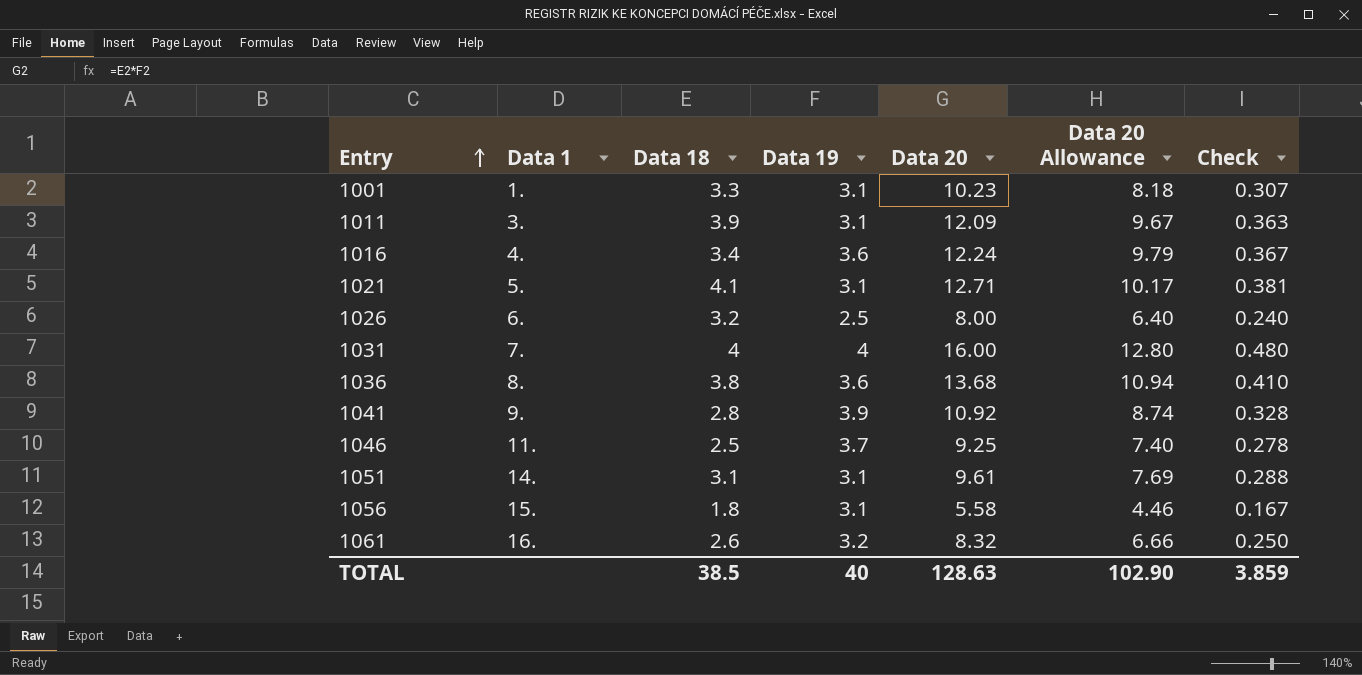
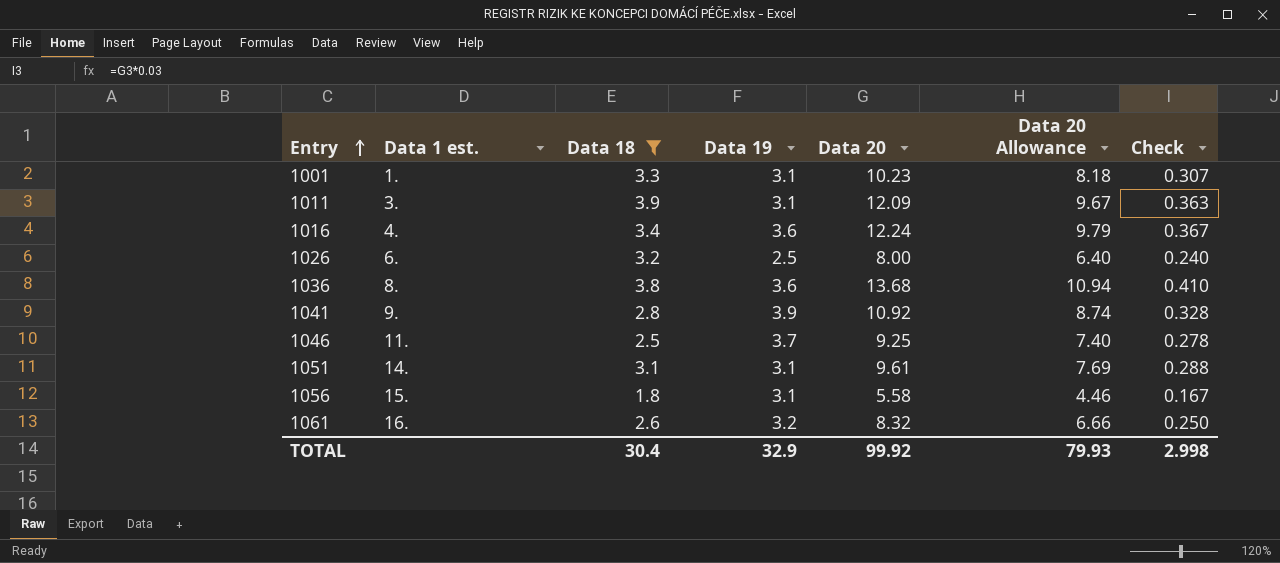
filter: none -> Data 18 <= 3.9
column name: Data 1 -> Data 1 est.
TOTAL | Data 18: 38.5 -> 30.4
TOTAL | Data 19: 40 -> 32.9
TOTAL | Data 20: 128.63 -> 99.92
TOTAL | Data 20 Allowance: 102.90 -> 79.93
TOTAL | Check: 3.859 -> 2.998

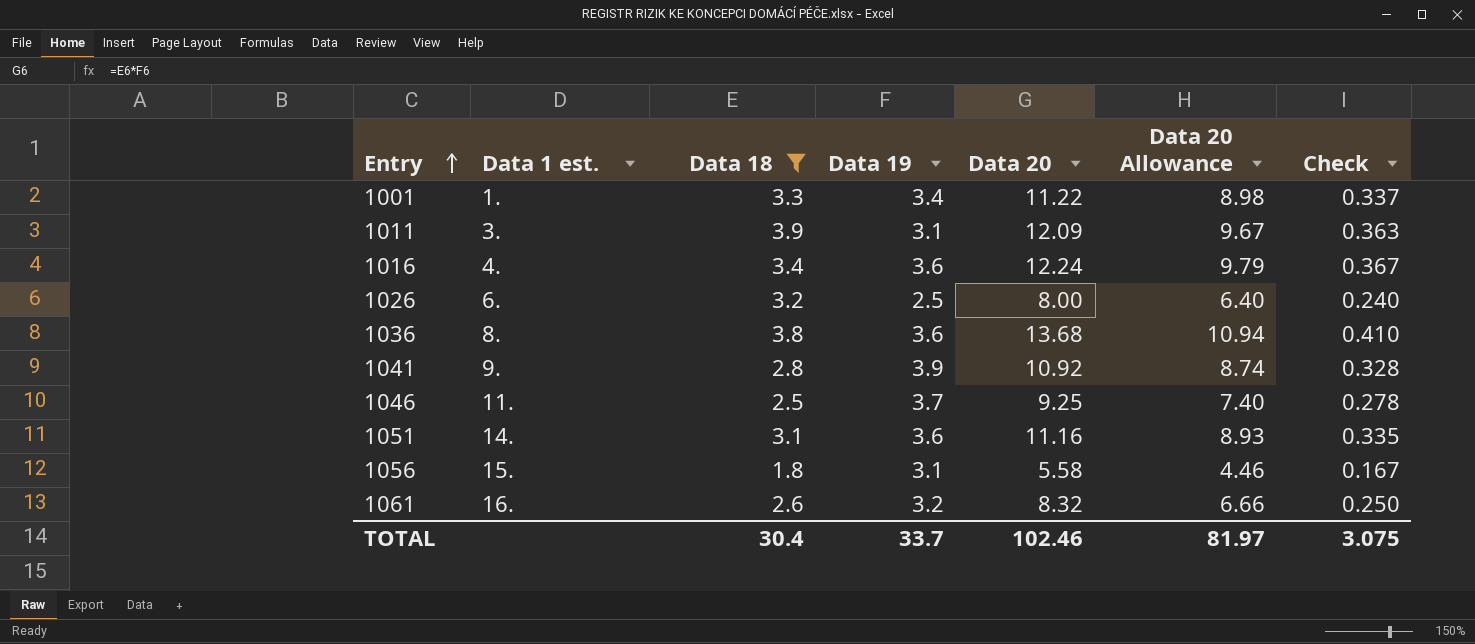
1001 | Data 19: 3.1 -> 3.4
1001 | Data 20: 10.23 -> 11.22
1001 | Data 20 Allowance: 8.18 -> 8.98
1001 | Check: 0.307 -> 0.337
1051 | Data 19: 3.1 -> 3.6
1051 | Data 20: 9.61 -> 11.16
1051 | Data 20 Allowance: 7.69 -> 8.93
1051 | Check: 0.288 -> 0.335
TOTAL | Data 19: 32.9 -> 33.7
TOTAL | Data 20: 99.92 -> 102.46
TOTAL | Data 20 Allowance: 79.93 -> 81.97
TOTAL | Check: 2.998 -> 3.075

